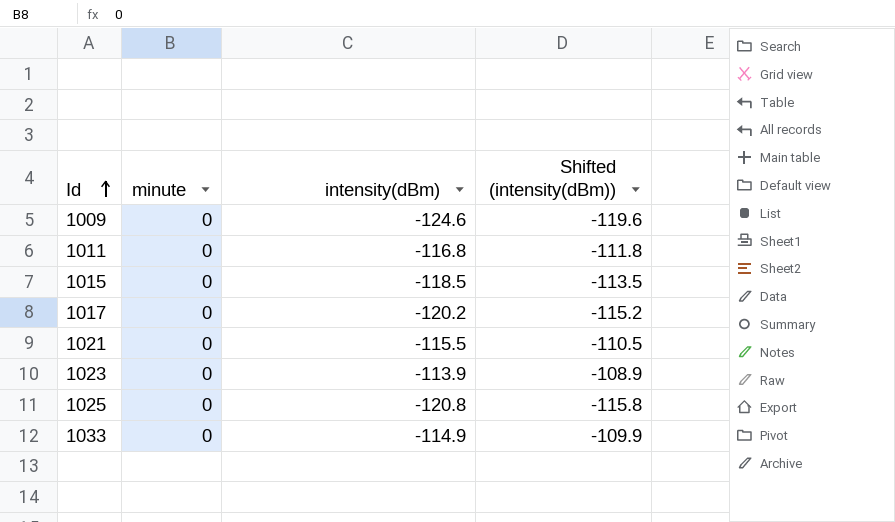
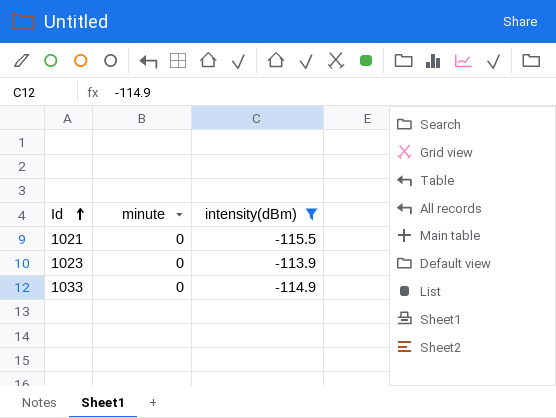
filter: none -> intensity(dBm) >= -115.5
column Shifted (intensity(dBm)) | formula: [intensity(dBm)] + 5 -> none

